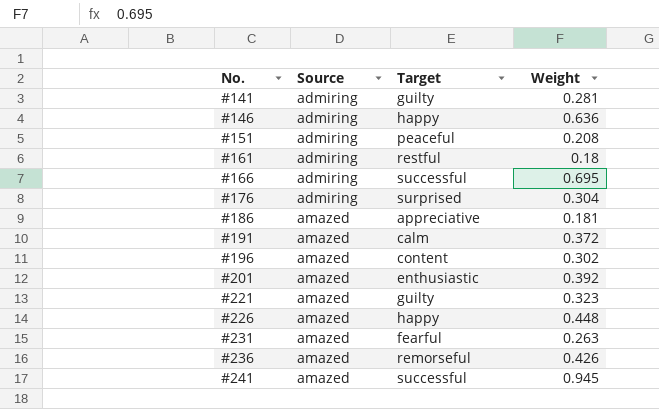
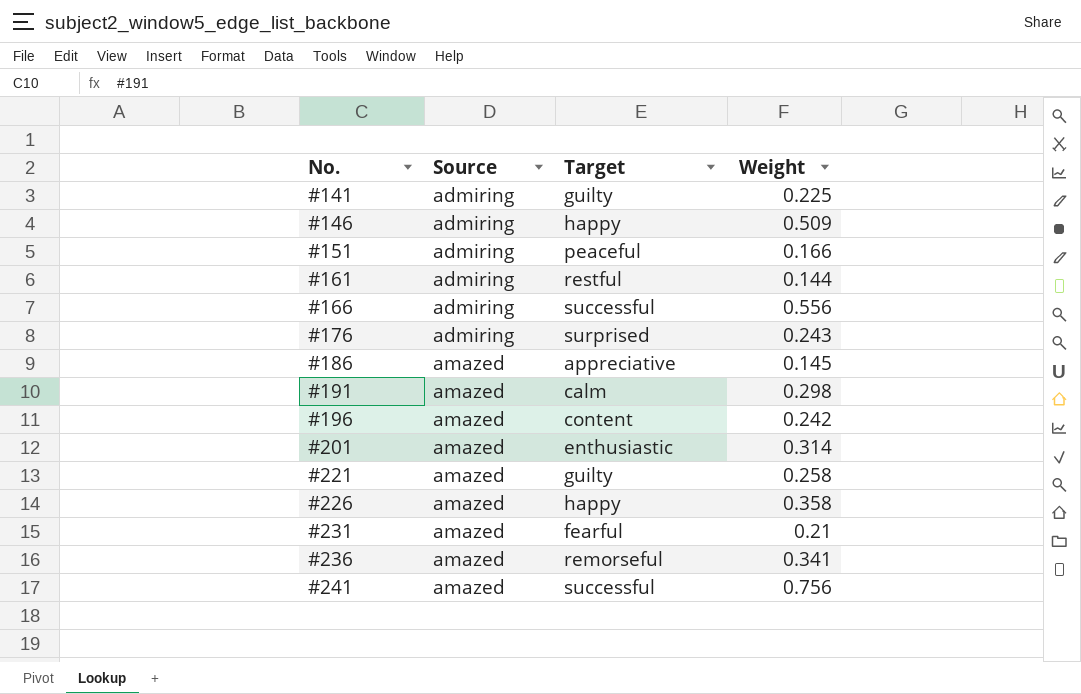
#141 | Weight: 0.281 -> 0.225
#146 | Weight: 0.636 -> 0.509
#151 | Weight: 0.208 -> 0.166
#161 | Weight: 0.18 -> 0.144
#166 | Weight: 0.695 -> 0.556
#176 | Weight: 0.304 -> 0.243
#186 | Weight: 0.181 -> 0.145
#191 | Weight: 0.372 -> 0.298
#196 | Weight: 0.302 -> 0.242
#201 | Weight: 0.392 -> 0.314
#221 | Weight: 0.323 -> 0.258
#226 | Weight: 0.448 -> 0.358
#231 | Weight: 0.263 -> 0.21
#236 | Weight: 0.426 -> 0.341
#241 | Weight: 0.945 -> 0.756

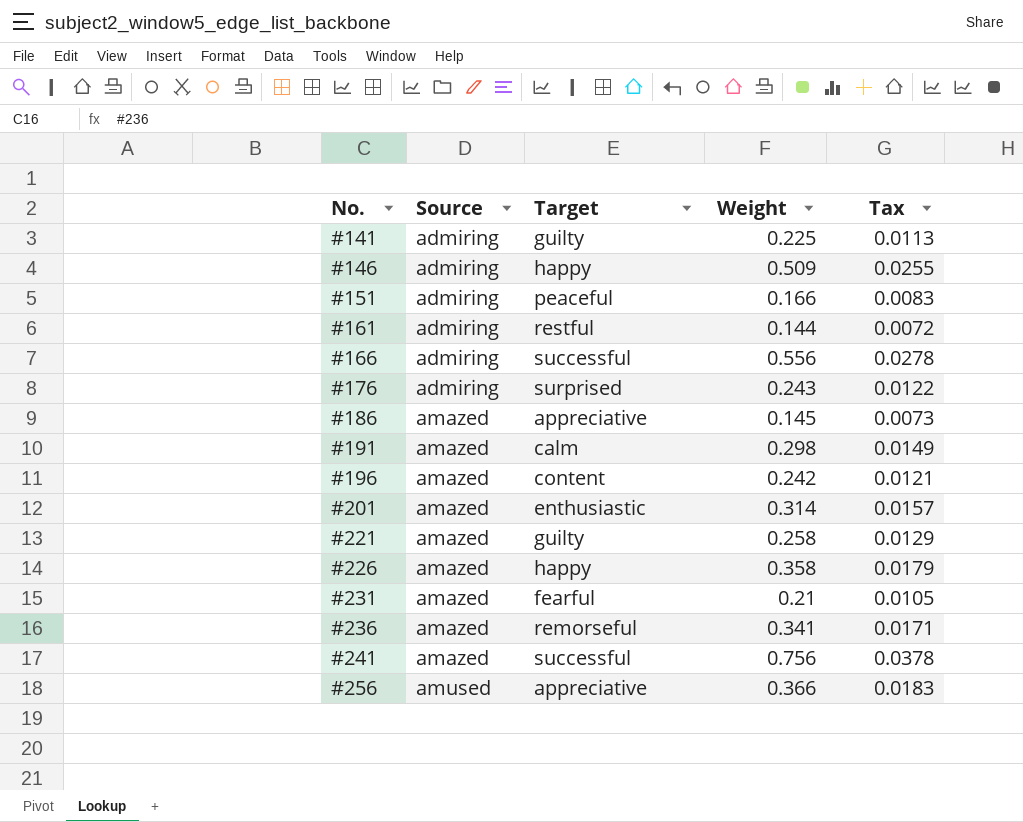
column Tax | formula: none -> [Weight] * 0.05
row #256: none -> amused | appreciative | 0.366 | 0.0183

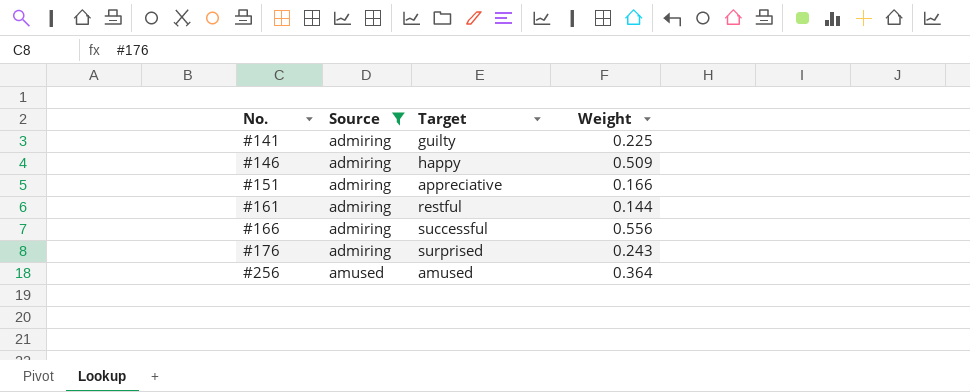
filter: none -> Source != amazed
column Tax | formula: [Weight] * 0.05 -> none
#151 | Target: peaceful -> appreciative
#256 | Target: appreciative -> amused
#256 | Weight: 0.366 -> 0.364

